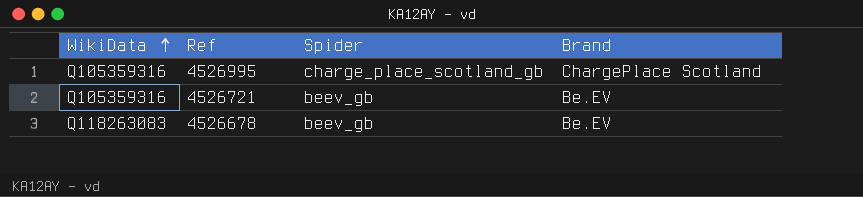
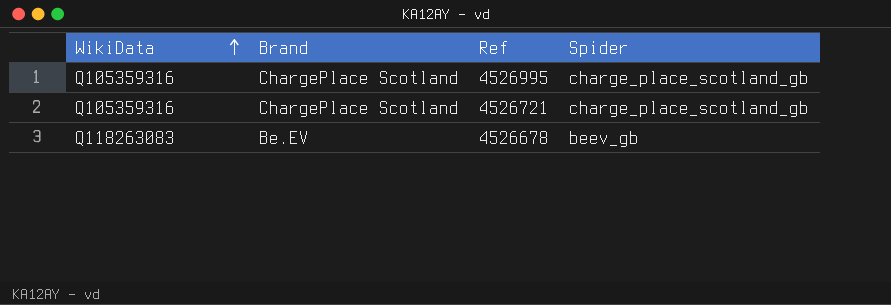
column Brand | position: 4 -> 2
4526721 | Brand: Be.EV -> ChargePlace Scotland
4526721 | Spider: beev_gb -> charge_place_scotland_gb

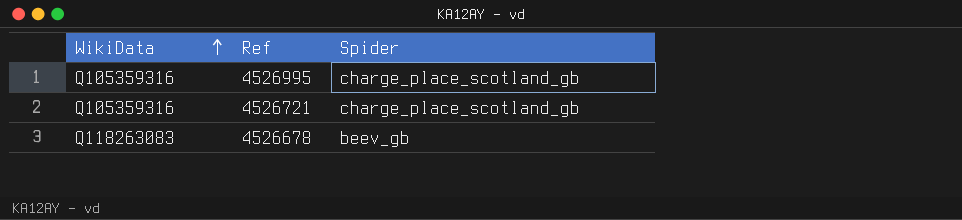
column Brand | position: 2 -> none

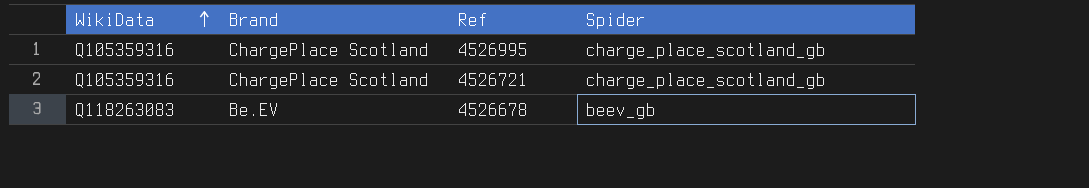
column Brand | position: none -> 2

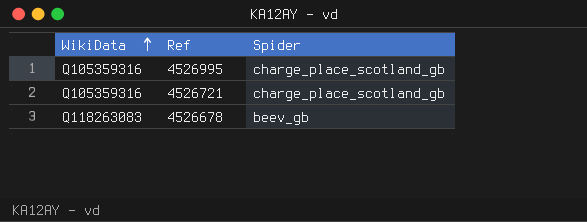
column Brand | position: 2 -> none

